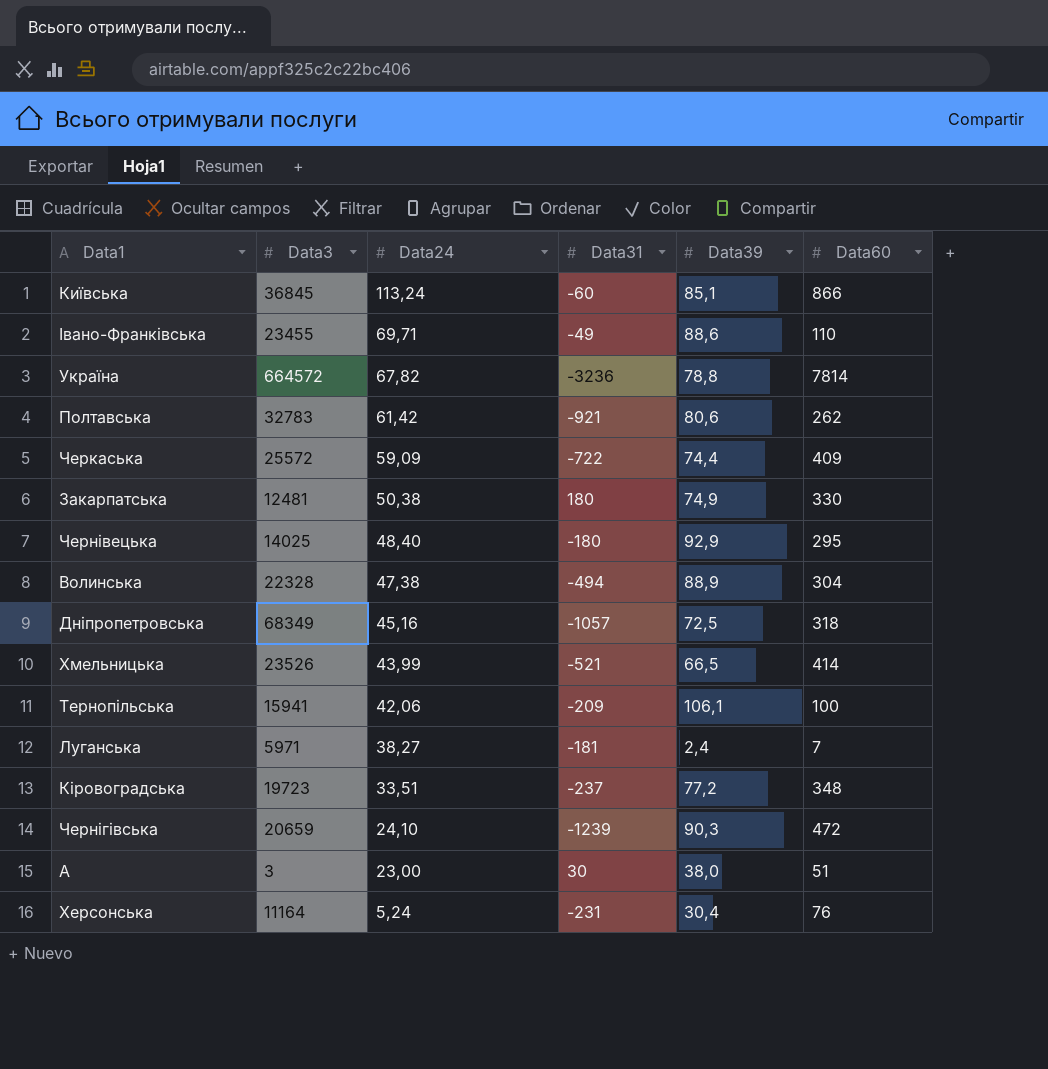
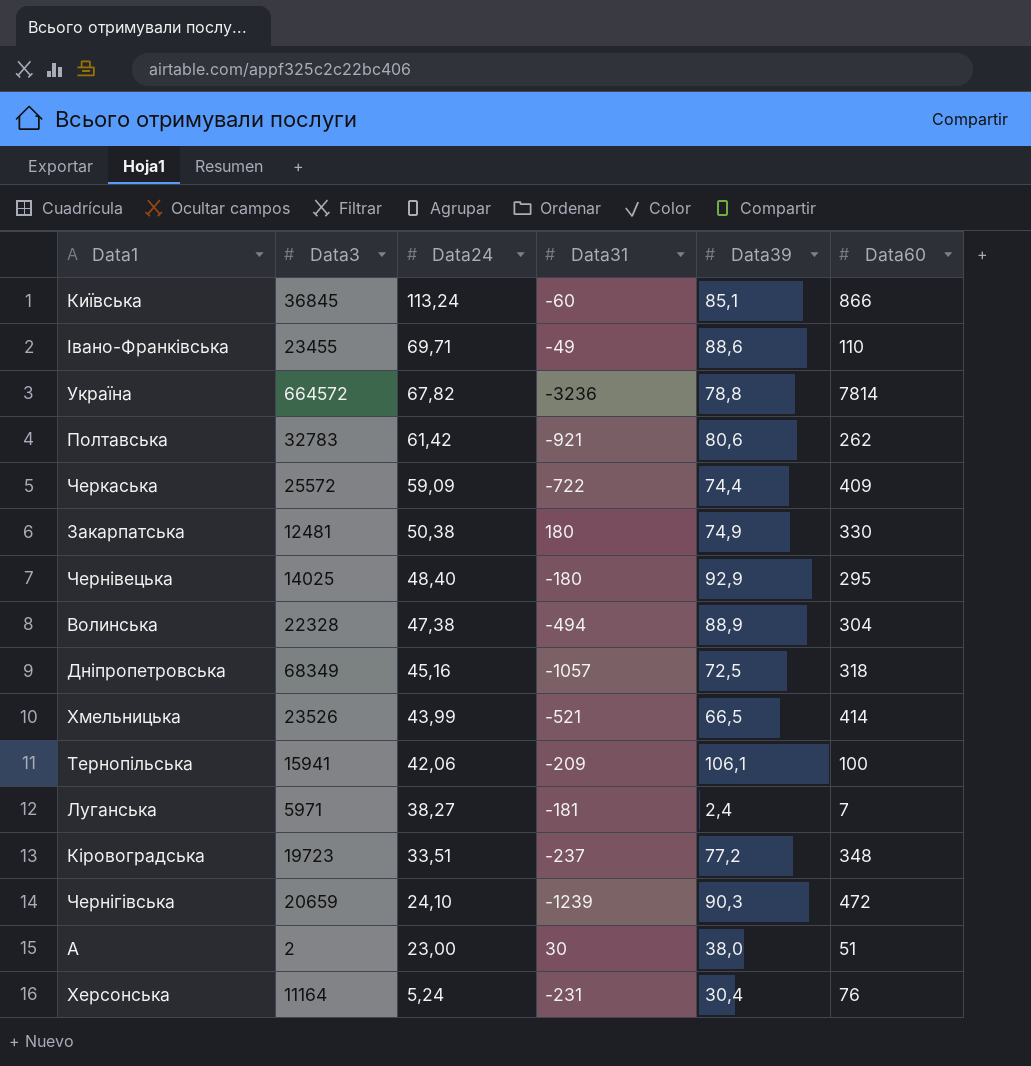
А | Data3: 3 -> 2

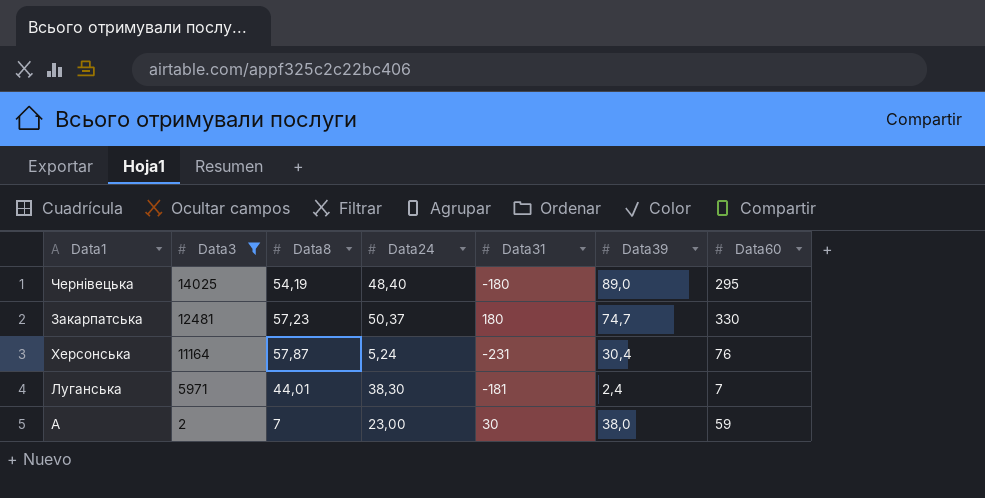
filter: none -> Data3 <= 14025
row order: Data24 descending -> Data3 descending
column Data8 | position: none -> 3
Чернівецька | Data39: 92,9 -> 89,0
Закарпатська | Data24: 50,38 -> 50,37
Закарпатська | Data39: 74,9 -> 74,7
Луганська | Data24: 38,27 -> 38,30
А | Data60: 51 -> 59

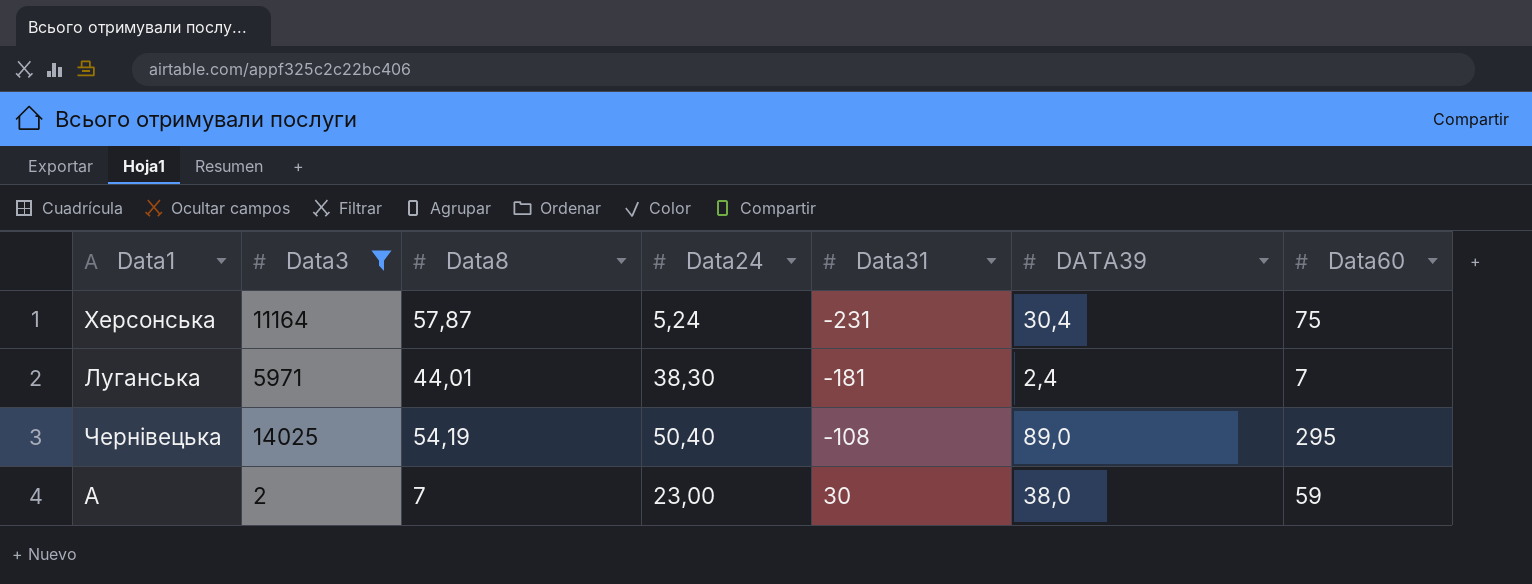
row order: Data3 descending -> Data31 ascending
column name: Data39 -> DATA39
row Закарпатська: 12481 | 57,23 | 50,37 | 180 | 74,7 | 330 -> none
Херсонська | Data60: 76 -> 75
Чернівецька | Data24: 48,40 -> 50,40
Чернівецька | Data31: -180 -> -108

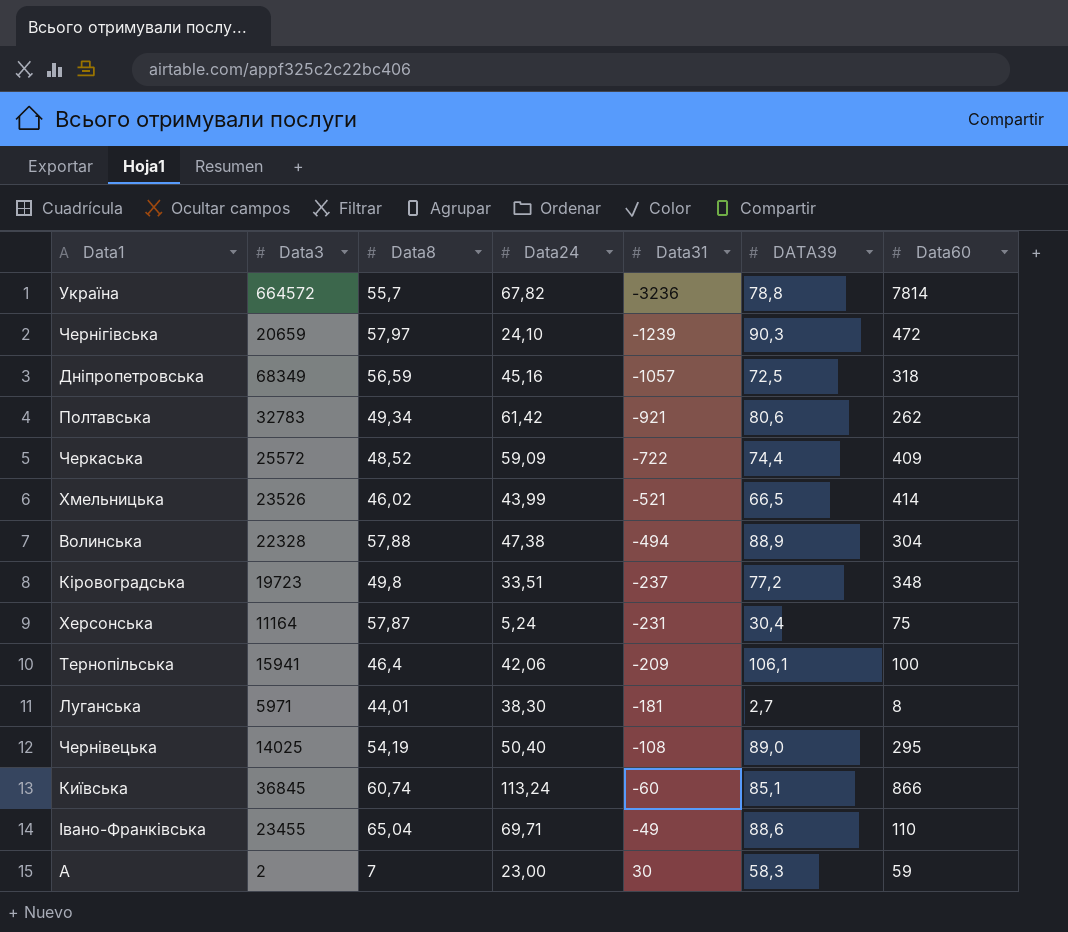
filter: Data3 <= 14025 -> none
Луганська | DATA39: 2,4 -> 2,7
Луганська | Data60: 7 -> 8
А | DATA39: 38,0 -> 58,3

